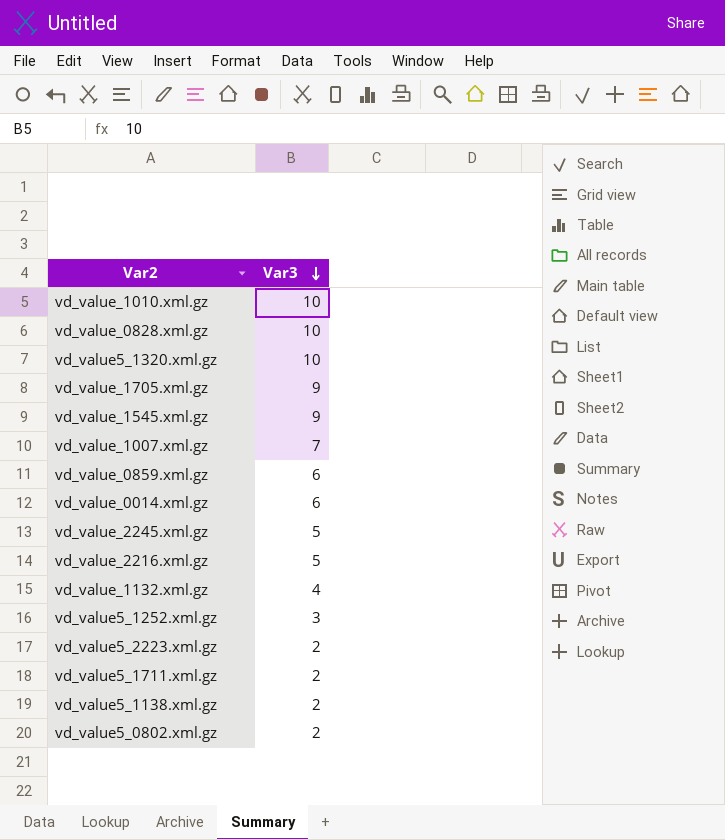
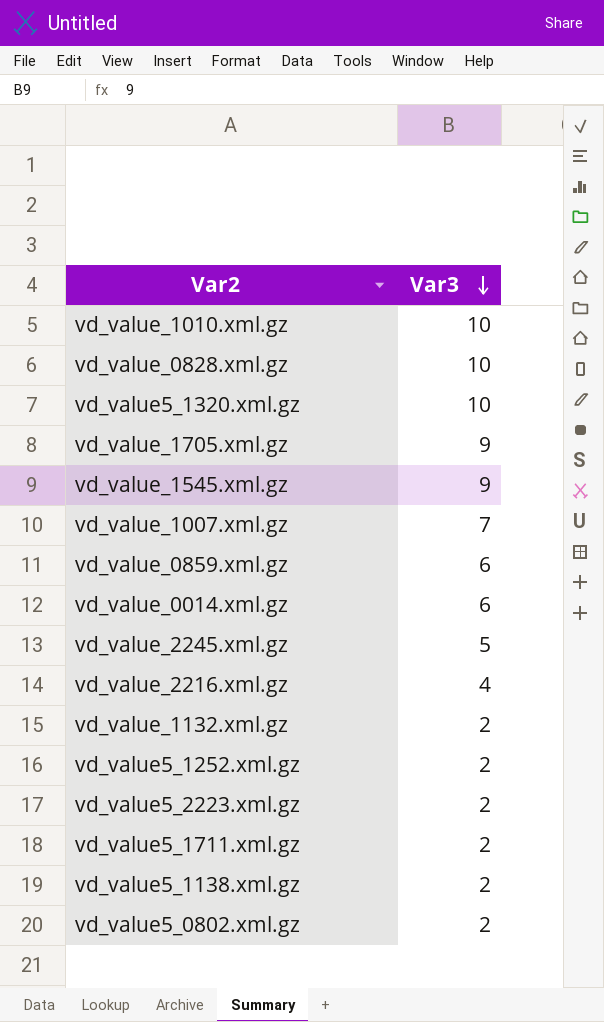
vd_value_2216.xml.gz | Var3: 5 -> 4
vd_value_1132.xml.gz | Var3: 4 -> 2
vd_value5_1252.xml.gz | Var3: 3 -> 2

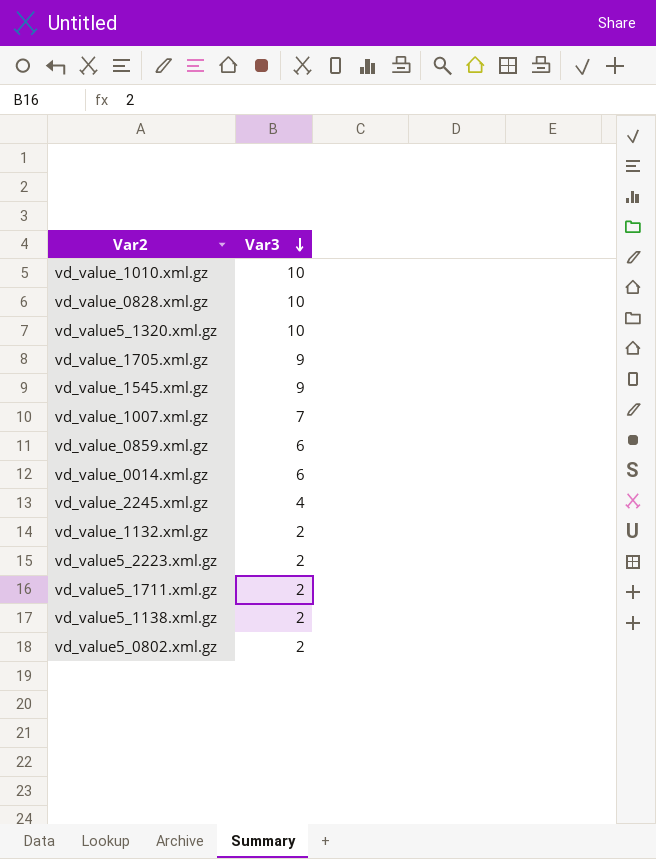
row vd_value_2216.xml.gz: 4 -> none
row vd_value5_1252.xml.gz: 2 -> none
vd_value_2245.xml.gz | Var3: 5 -> 4

